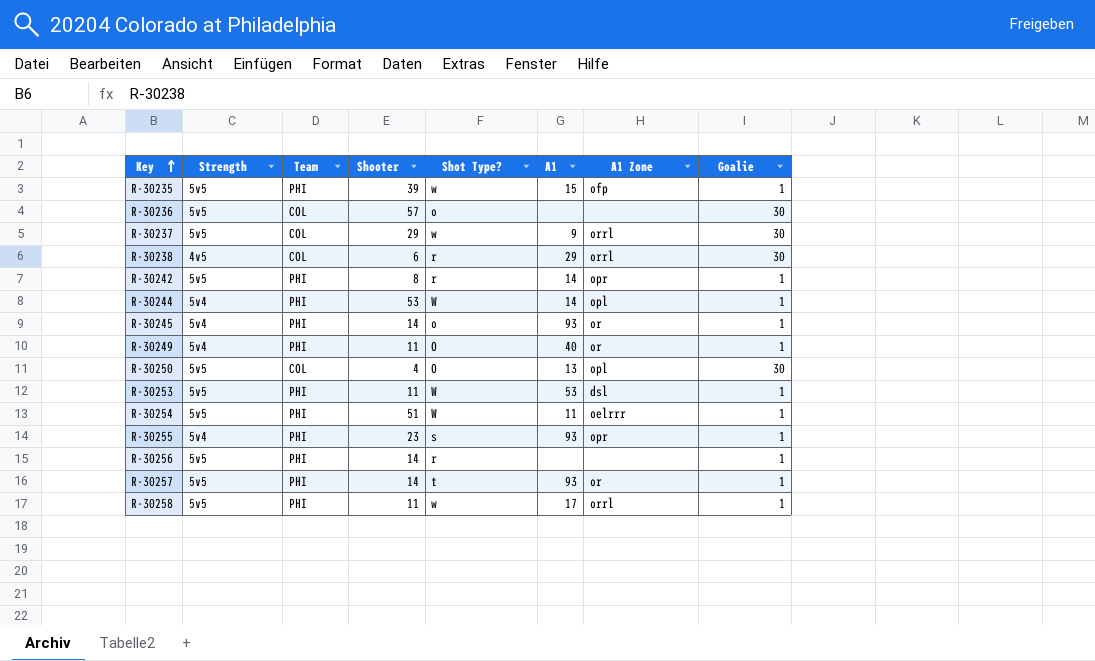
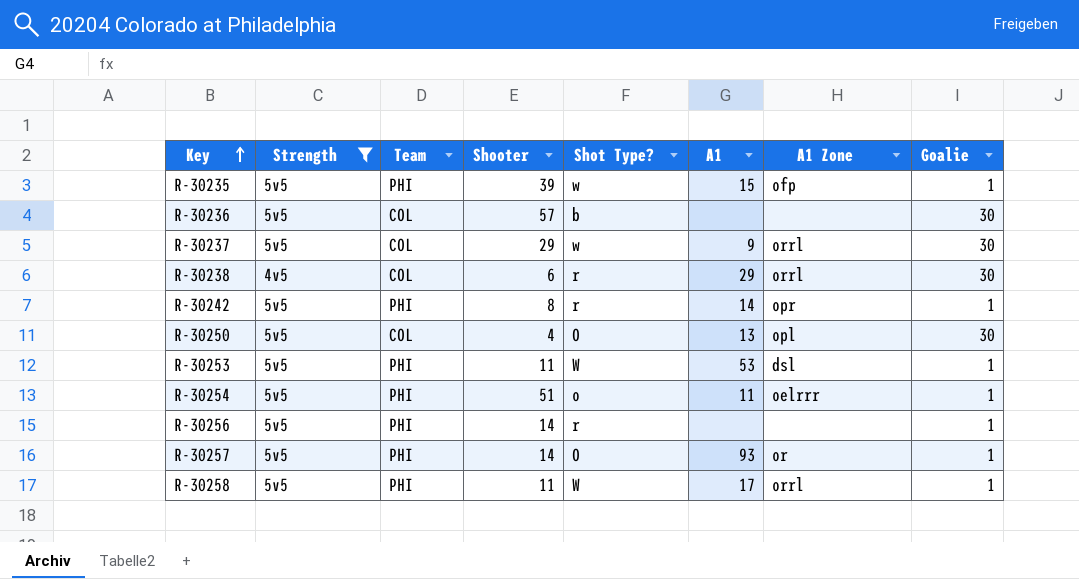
filter: none -> Strength != 5v4
R-30236 | Shot Type?: o -> b
R-30254 | Shot Type?: W -> o
R-30257 | Shot Type?: t -> O
R-30258 | Shot Type?: w -> W

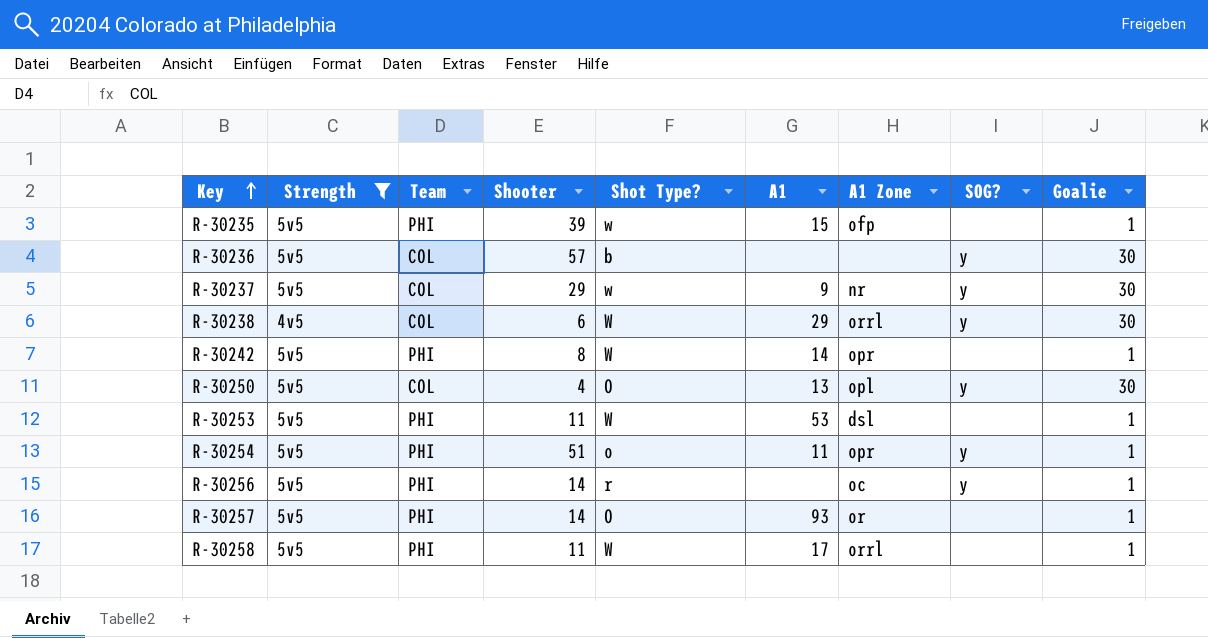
column SOG? | position: none -> 8
R-30237 | A1 Zone: orrl -> nr
R-30238 | Shot Type?: r -> W
R-30242 | Shot Type?: r -> W
R-30254 | A1 Zone: oelrrr -> opr
R-30256 | A1 Zone: none -> oc

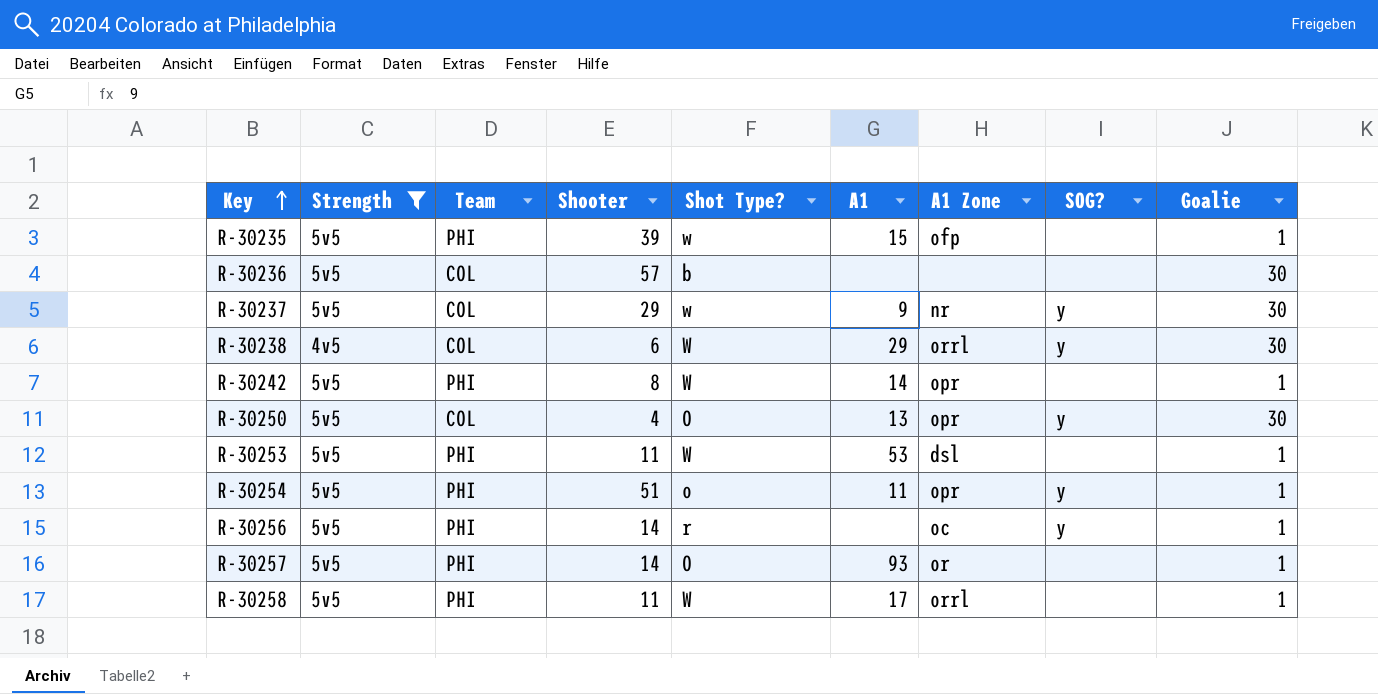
R-30236 | SOG?: y -> none
R-30250 | A1 Zone: opl -> opr

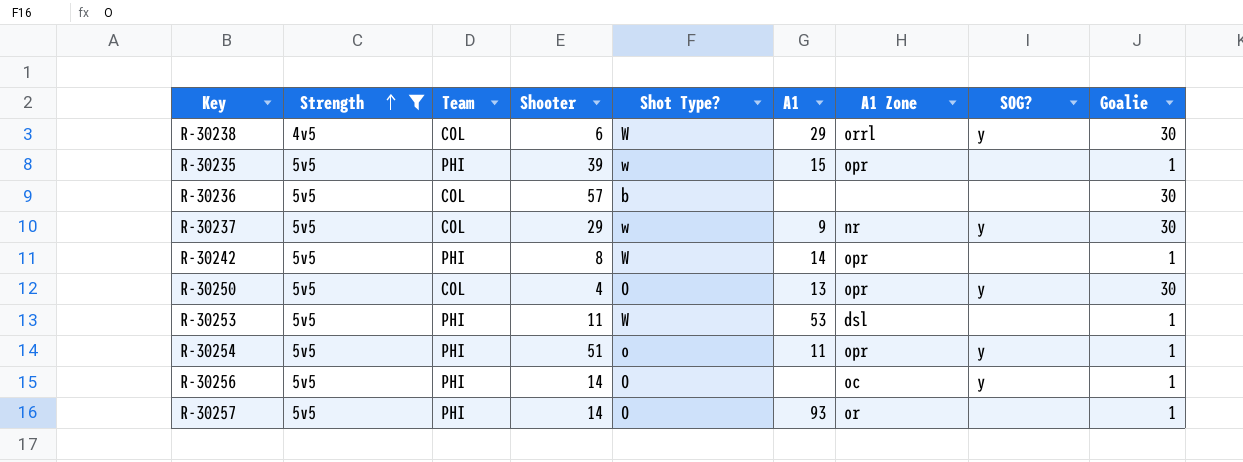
row order: Key ascending -> Strength ascending
row R-30258: 5v5 | PHI | 11 | W | 17 | orrl | none | 1 -> none
R-30235 | A1 Zone: ofp -> opr
R-30256 | Shot Type?: r -> O

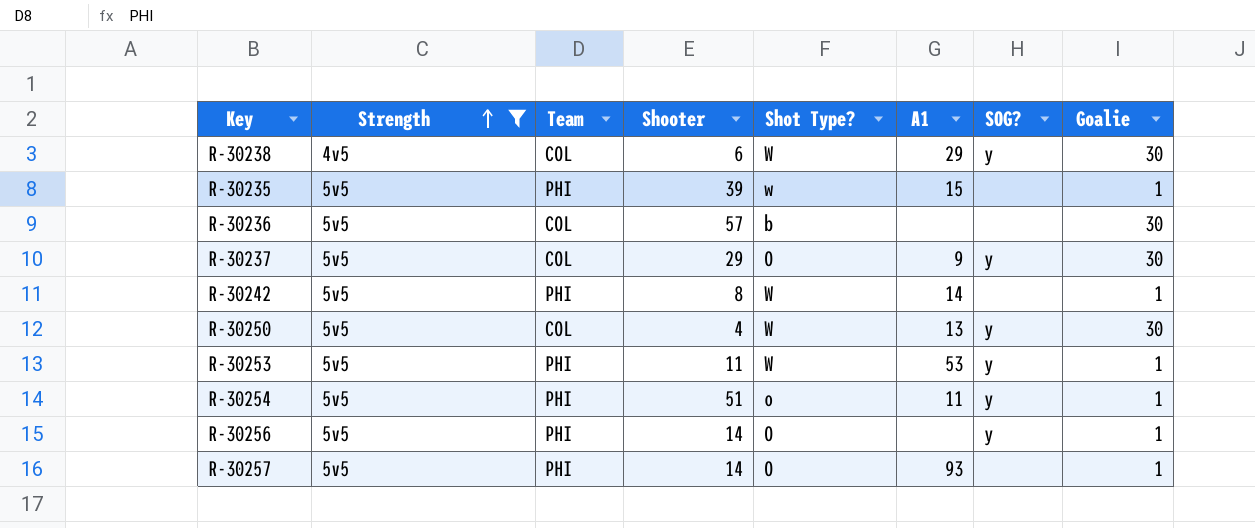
column A1 Zone | position: 7 -> none
R-30237 | Shot Type?: w -> O
R-30250 | Shot Type?: O -> W
R-30253 | SOG?: none -> y

